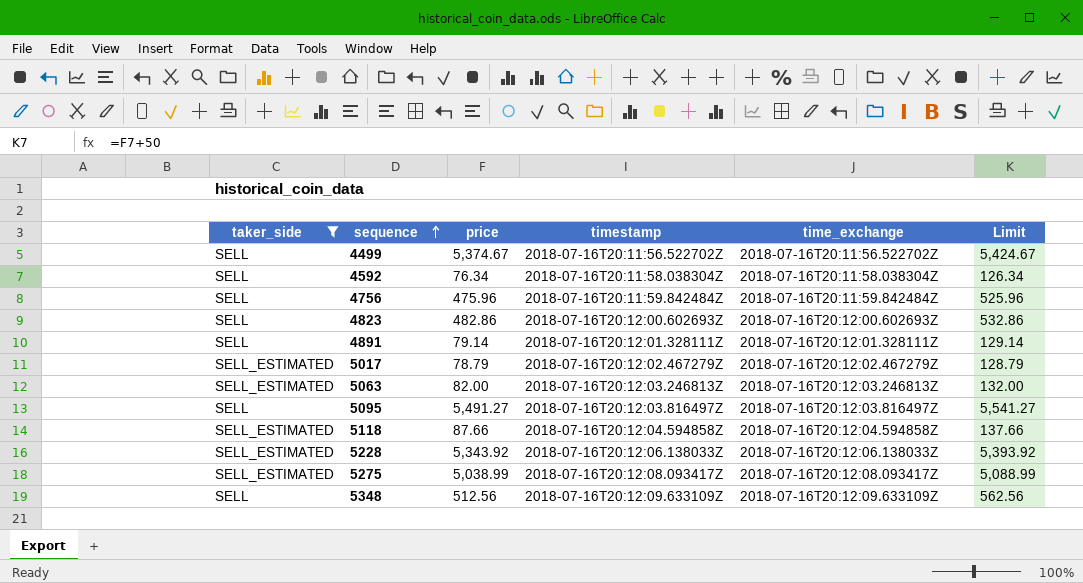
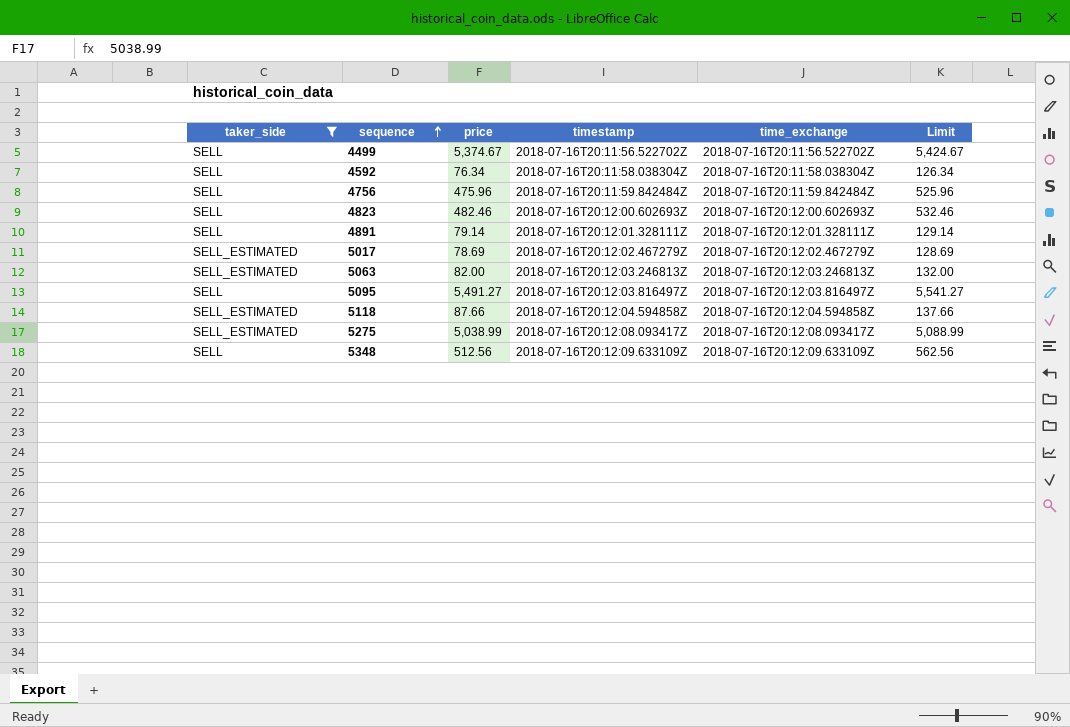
row 5228: SELL_ESTIMATED | 5,343.92 | 2018-07-16T20:12:06.138033Z | 2018-07-16T20:12:06.138033Z | 5,393.92 -> none
4823 | price: 482.86 -> 482.46
4823 | Limit: 532.86 -> 532.46
5017 | price: 78.79 -> 78.69
5017 | Limit: 128.79 -> 128.69

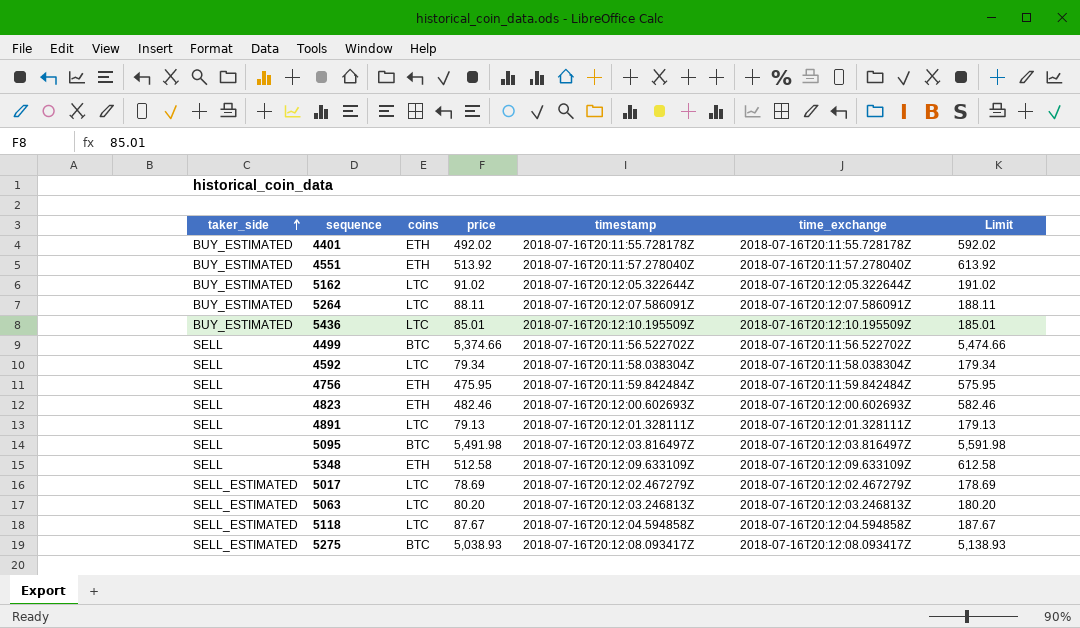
filter: taker_side != BUY_ESTIMATED -> none
row order: sequence ascending -> taker_side ascending
column coins | position: none -> 3
column Limit | formula: [price] + 50 -> [price] + 100
4499 | price: 5,374.67 -> 5,374.66
4592 | price: 76.34 -> 79.34
4756 | price: 475.96 -> 475.95
4891 | price: 79.14 -> 79.13
5095 | price: 5,491.27 -> 5,491.98
5348 | price: 512.56 -> 512.58
5063 | price: 82.00 -> 80.20
5118 | price: 87.66 -> 87.67
5275 | price: 5,038.99 -> 5,038.93

